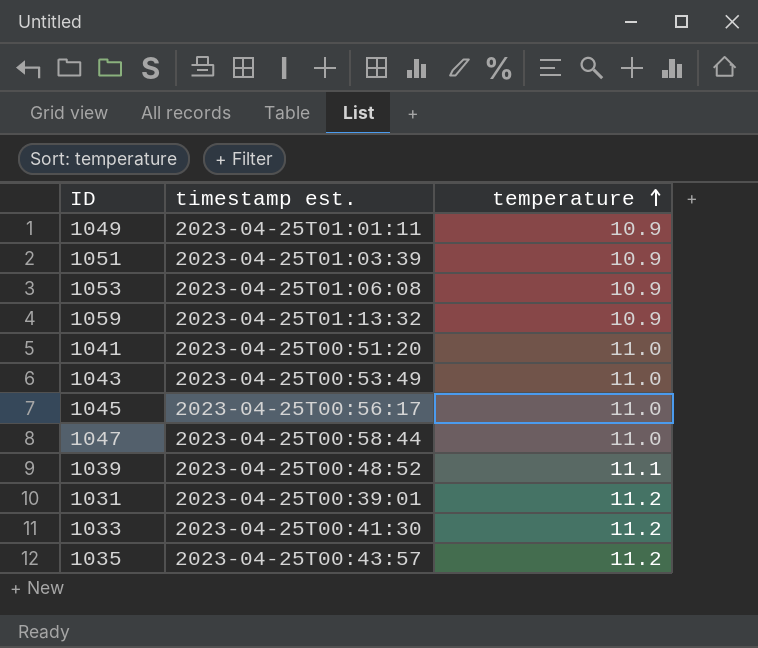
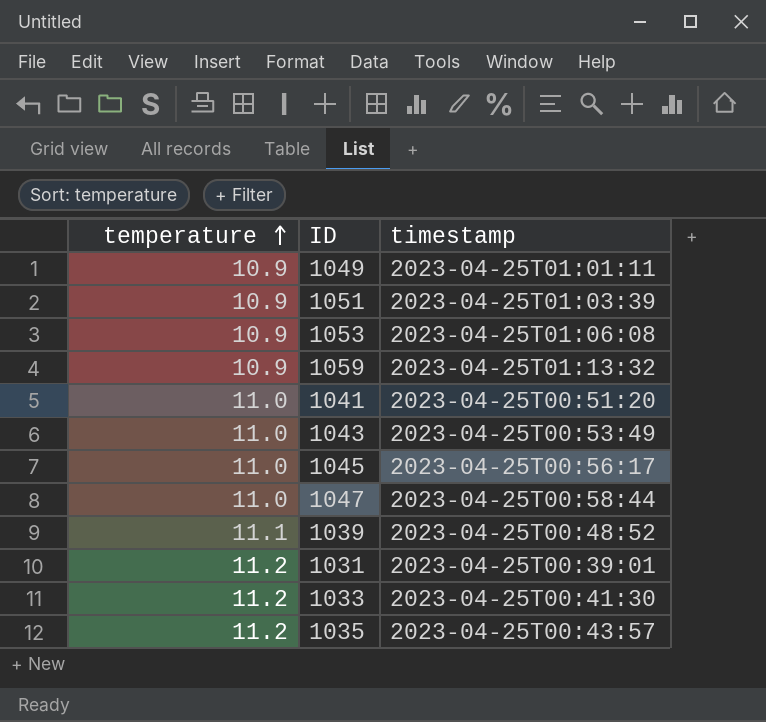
column temperature | position: 3 -> 1
column name: timestamp est. -> timestamp

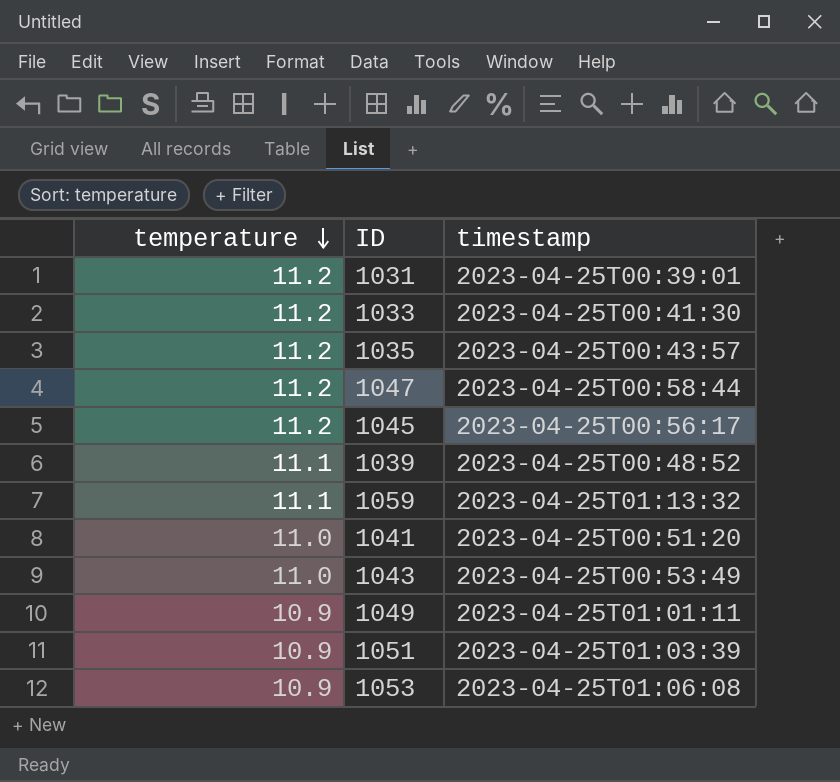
row order: temperature ascending -> temperature descending
1047 | temperature: 11.0 -> 11.2
1045 | temperature: 11.0 -> 11.2
1059 | temperature: 10.9 -> 11.1

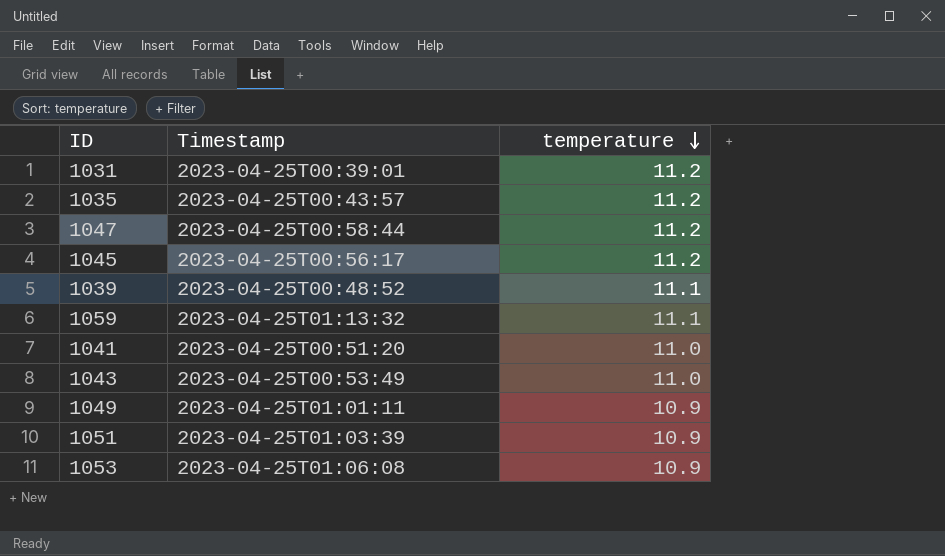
column name: timestamp -> Timestamp
column temperature | position: 1 -> 3
row 1033: 11.2 | 2023-04-25T00:41:30 -> none

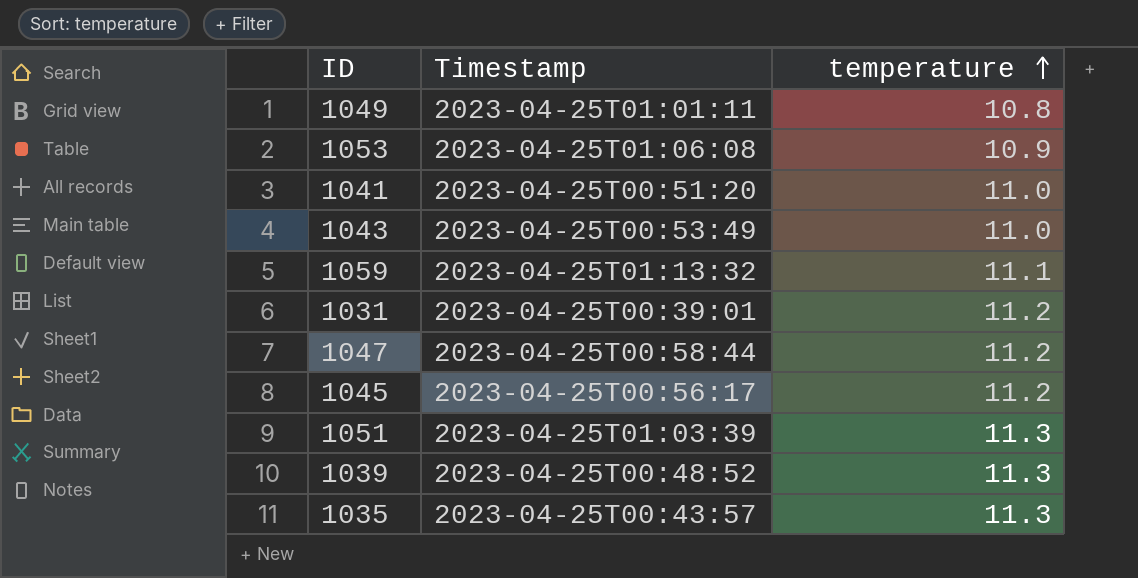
row order: temperature descending -> temperature ascending
1049 | temperature: 10.9 -> 10.8
1051 | temperature: 10.9 -> 11.3
1039 | temperature: 11.1 -> 11.3
1035 | temperature: 11.2 -> 11.3

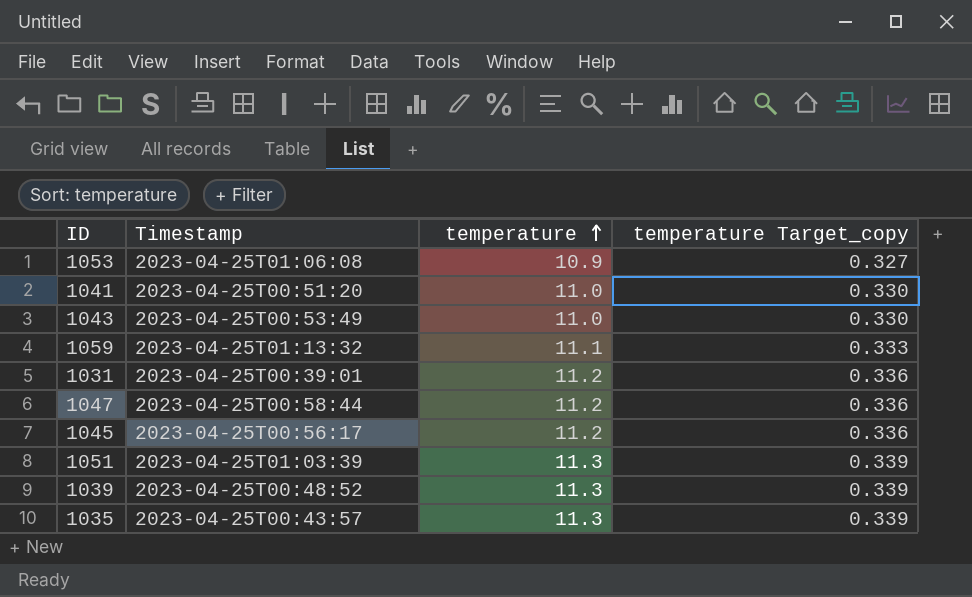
column temperature Target_copy | formula: none -> [temperature] * 0.03
row 1049: 2023-04-25T01:01:11 | 10.8 -> none

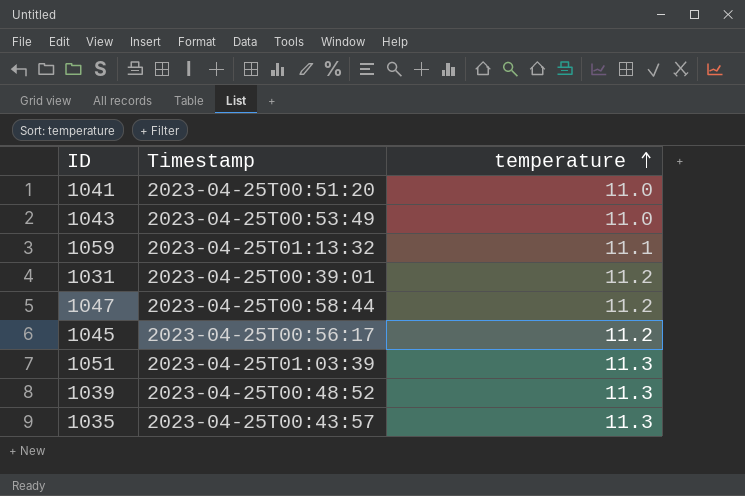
column temperature Target_copy | formula: [temperature] * 0.03 -> none
row 1053: 2023-04-25T01:06:08 | 10.9 | 0.327 -> none

